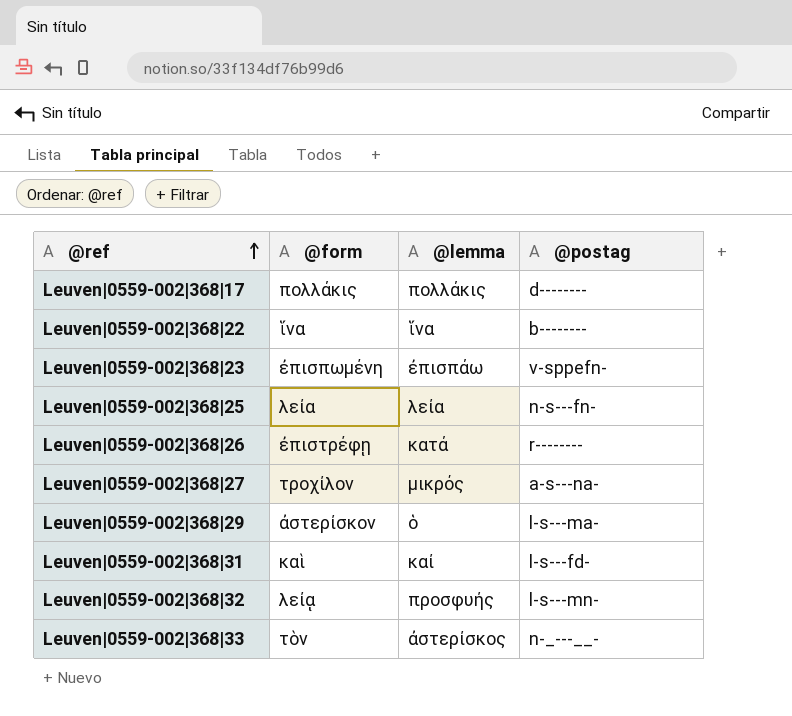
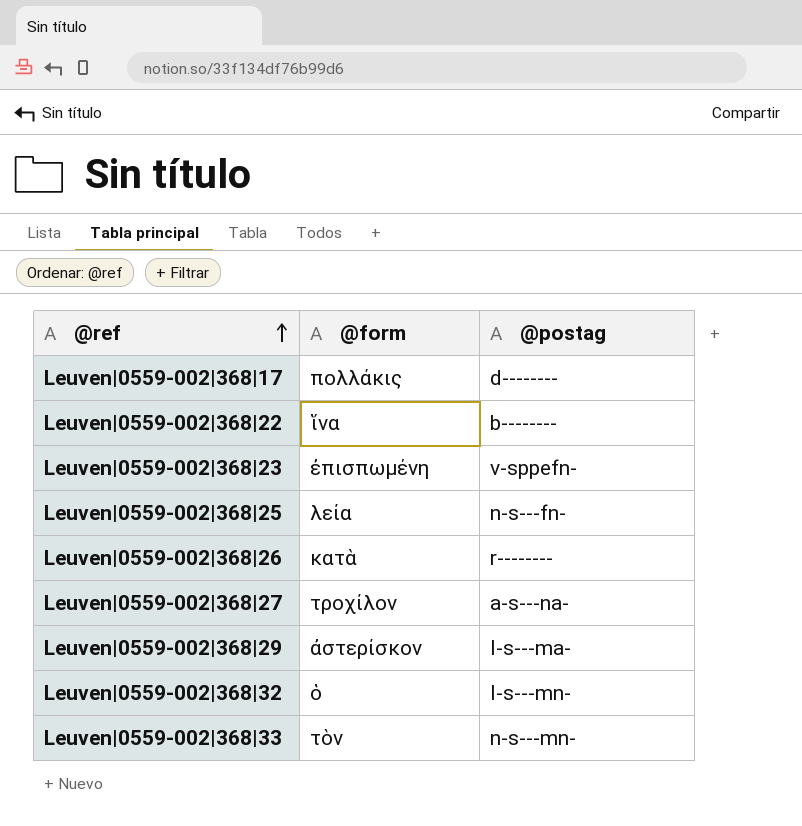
column @lemma | position: 3 -> none
row Leuven|0559-002|368|31: καὶ | καί | l-s---fd- -> none
Leuven|0559-002|368|26 | @form: ἐπιστρέφῃ -> κατὰ
Leuven|0559-002|368|32 | @form: λείᾳ -> ὁ
Leuven|0559-002|368|33 | @postag: n-_---__- -> n-s---mn-

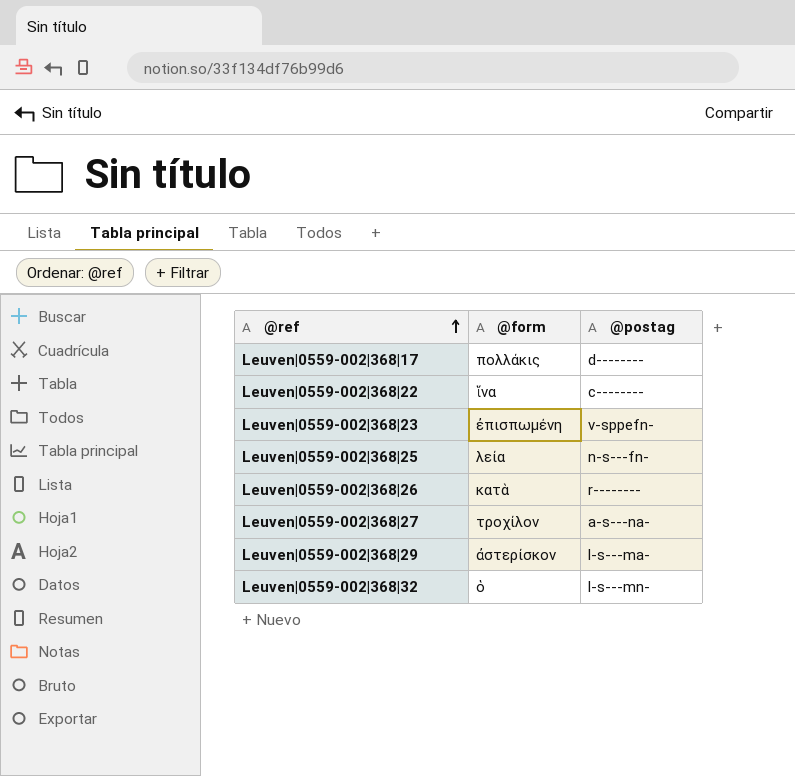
row Leuven|0559-002|368|33: τὸν | n-s---mn- -> none
Leuven|0559-002|368|22 | @postag: b-------- -> c--------

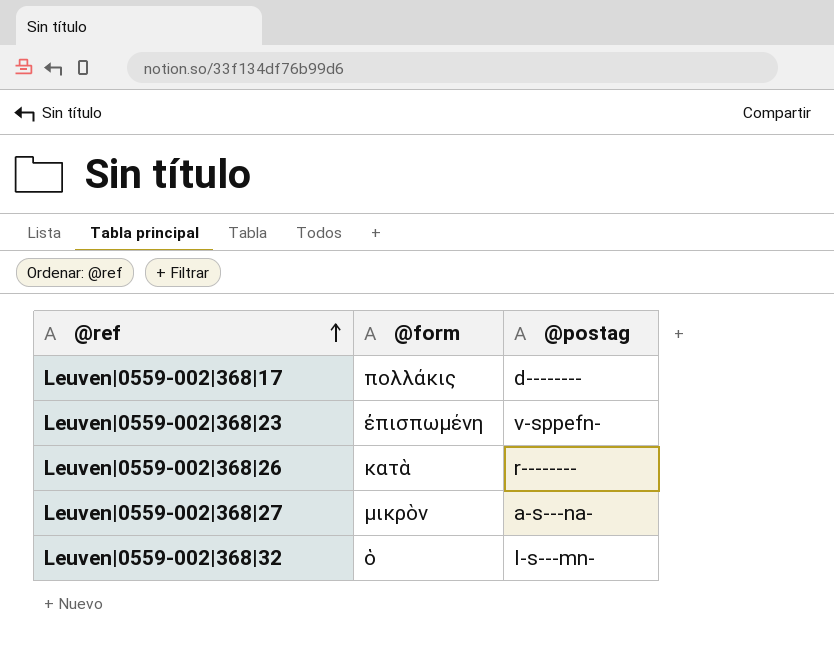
row Leuven|0559-002|368|22: ἵνα | c-------- -> none
row Leuven|0559-002|368|25: λεία | n-s---fn- -> none
row Leuven|0559-002|368|29: ἀστερίσκον | l-s---ma- -> none
Leuven|0559-002|368|27 | @form: τροχίλον -> μικρὸν

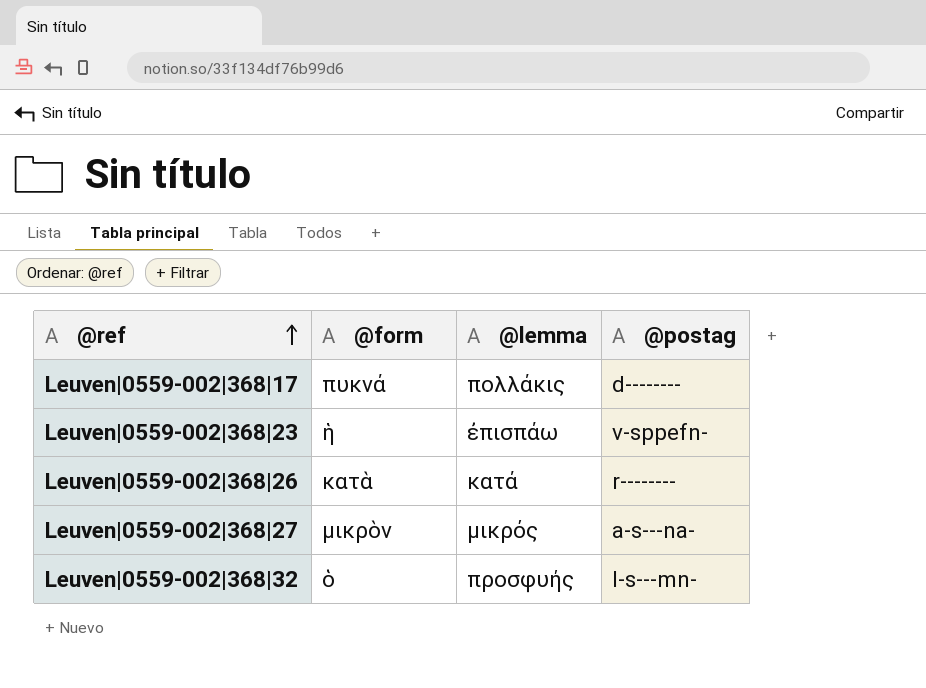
column @lemma | position: none -> 3
Leuven|0559-002|368|17 | @form: πολλάκις -> πυκνά
Leuven|0559-002|368|23 | @form: ἐπισπωμένη -> ἡ

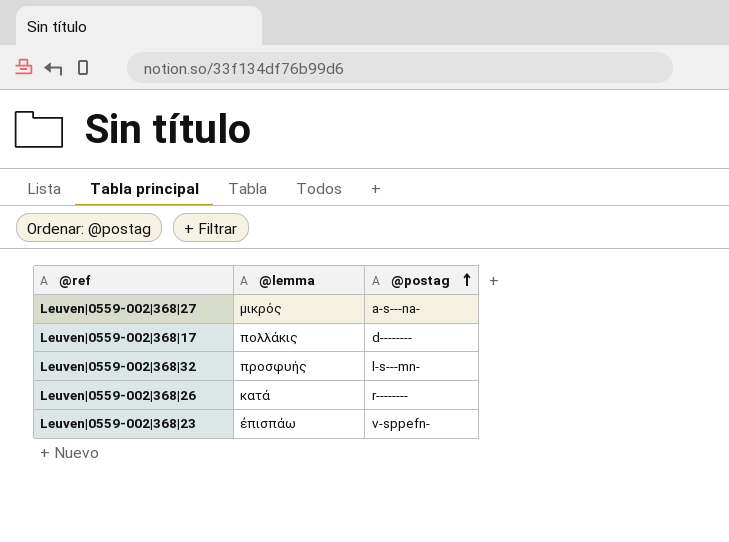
row order: @ref ascending -> @postag ascending
column @form | position: 2 -> none

